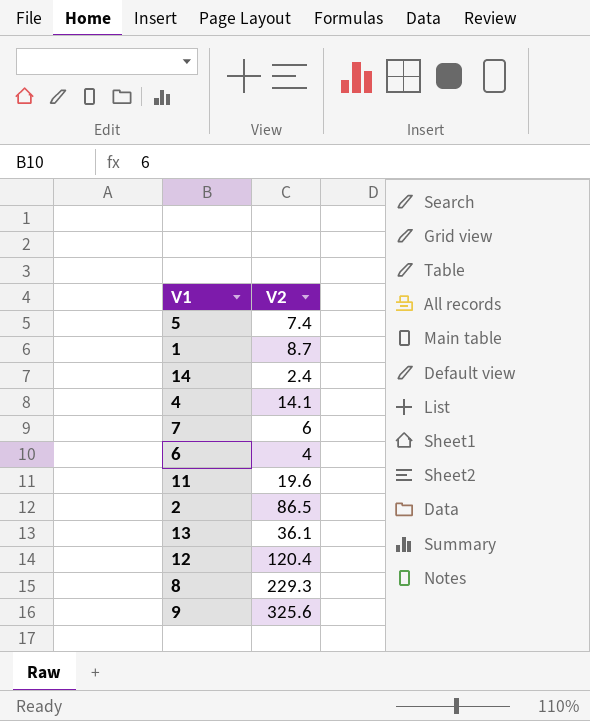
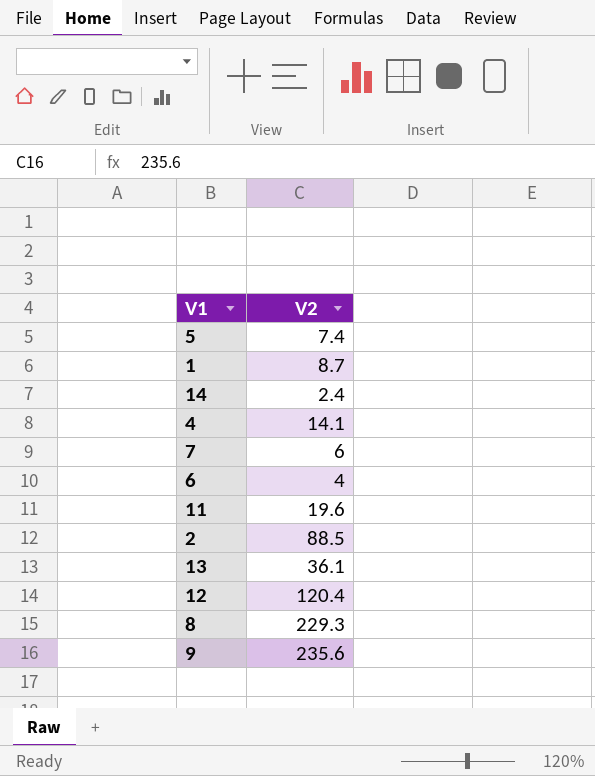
2 | V2: 86.5 -> 88.5
9 | V2: 325.6 -> 235.6

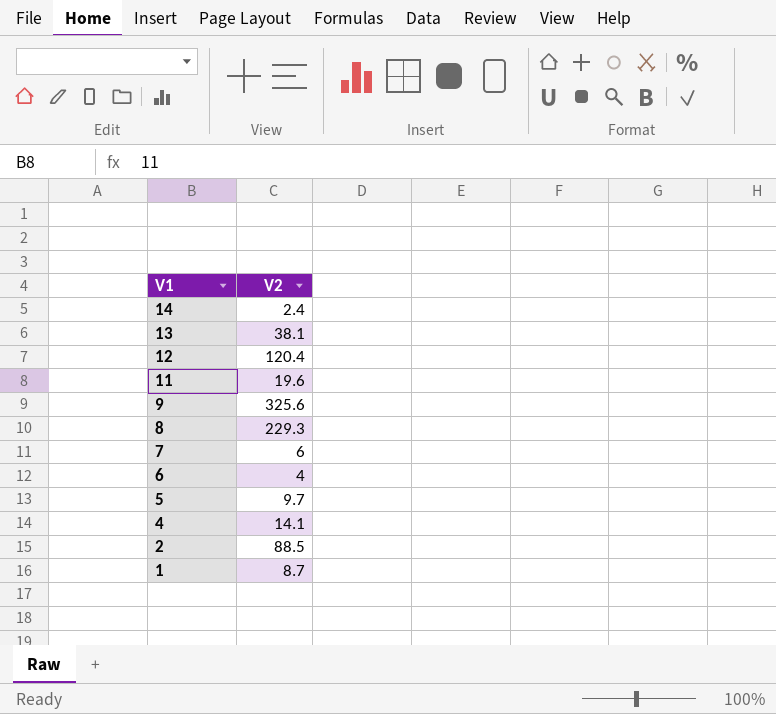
row order: none -> V1 descending
13 | V2: 36.1 -> 38.1
9 | V2: 235.6 -> 325.6
5 | V2: 7.4 -> 9.7

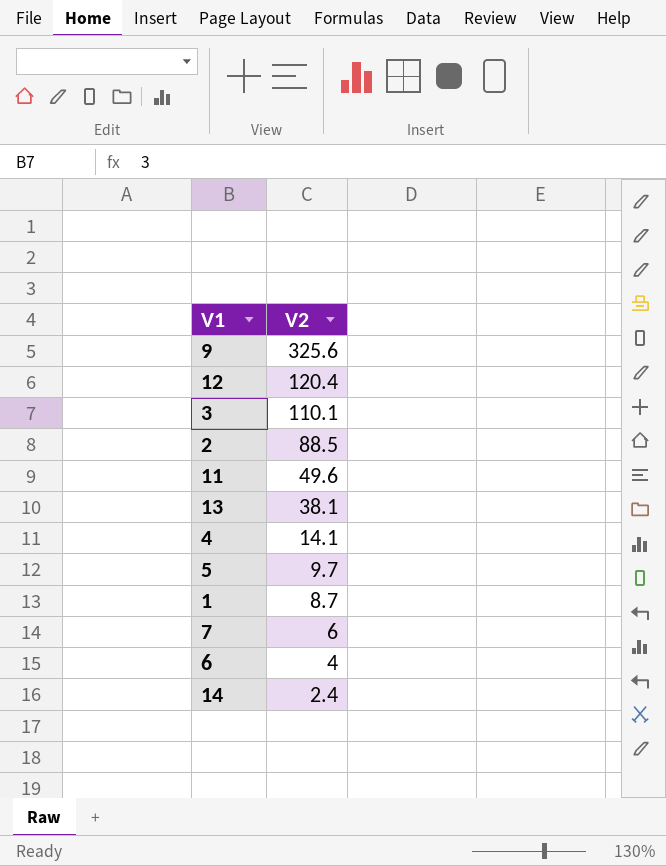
row order: V1 descending -> V2 descending
row 8: 229.3 -> none
row 3: none -> 110.1
11 | V2: 19.6 -> 49.6

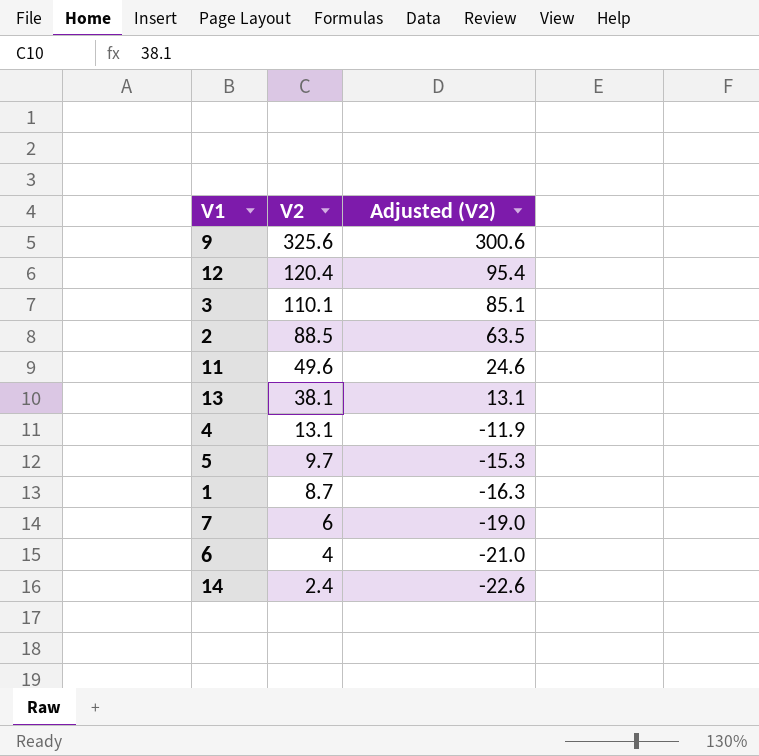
column Adjusted (V2) | formula: none -> [V2] - 25
4 | V2: 14.1 -> 13.1

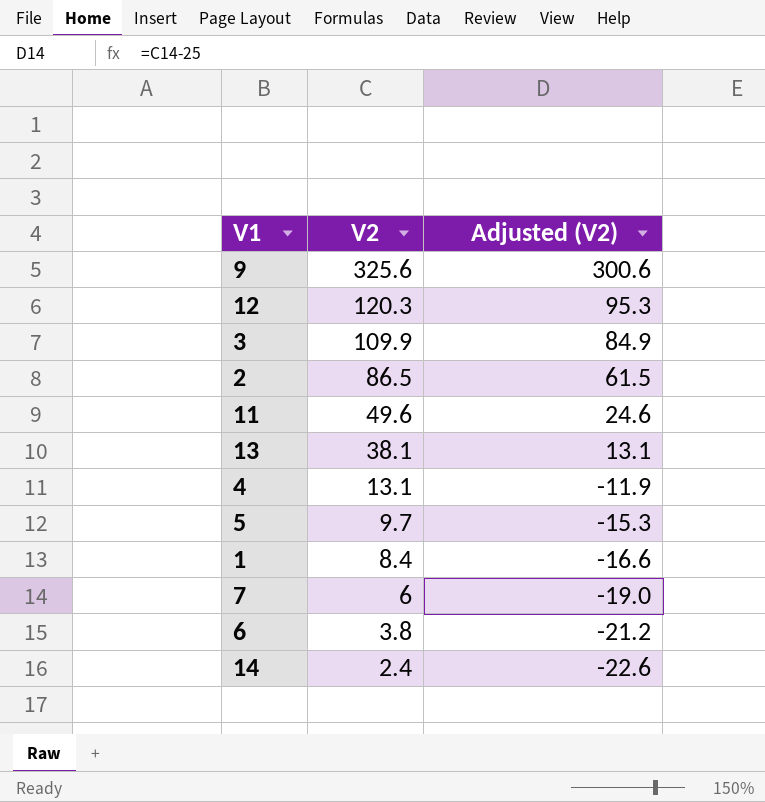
12 | V2: 120.4 -> 120.3
12 | Adjusted (V2): 95.4 -> 95.3
3 | V2: 110.1 -> 109.9
3 | Adjusted (V2): 85.1 -> 84.9
2 | V2: 88.5 -> 86.5
2 | Adjusted (V2): 63.5 -> 61.5
1 | V2: 8.7 -> 8.4
1 | Adjusted (V2): -16.3 -> -16.6
6 | V2: 4 -> 3.8
6 | Adjusted (V2): -21.0 -> -21.2

